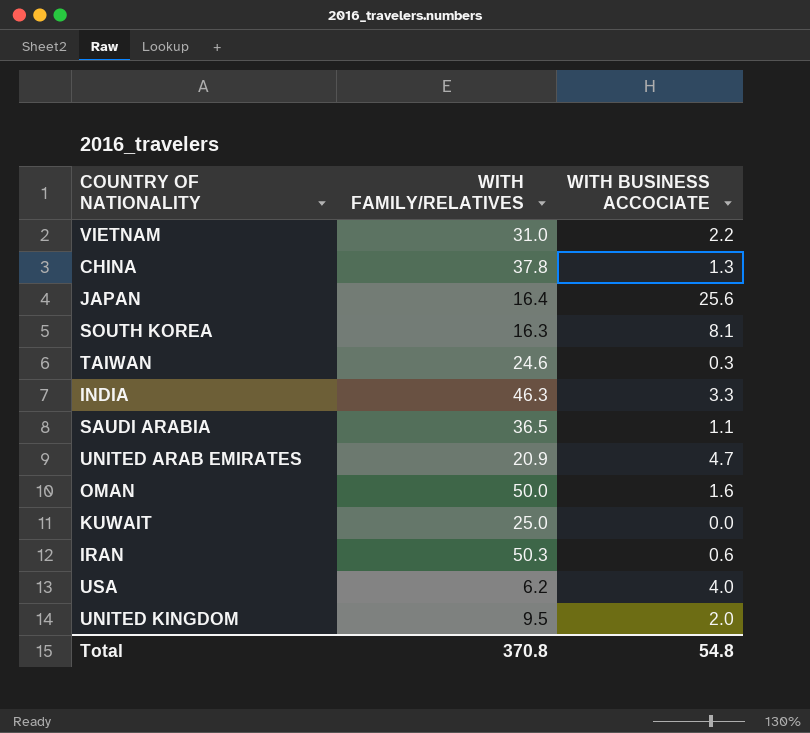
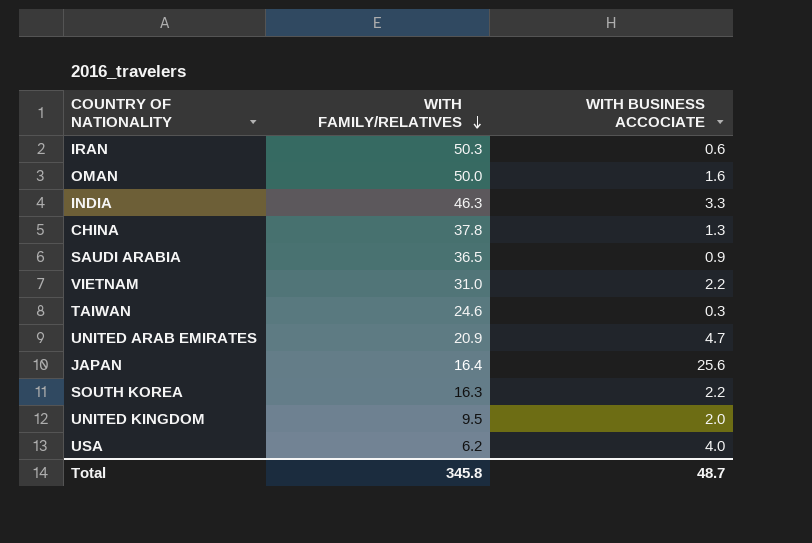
row order: none -> WITH FAMILY/RELATIVES descending
row KUWAIT: 25.0 | 0.0 -> none
SAUDI ARABIA | WITH BUSINESS ACCOCIATE: 1.1 -> 0.9
SOUTH KOREA | WITH BUSINESS ACCOCIATE: 8.1 -> 2.2
Total | WITH FAMILY/RELATIVES: 370.8 -> 345.8
Total | WITH BUSINESS ACCOCIATE: 54.8 -> 48.7

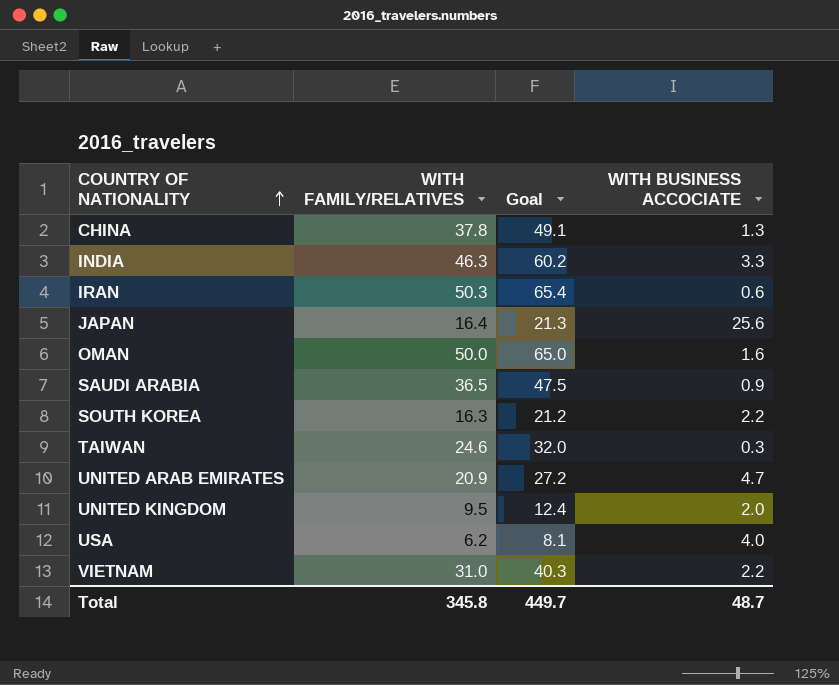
row order: WITH FAMILY/RELATIVES descending -> COUNTRY OF NATIONALITY ascending
column Goal | formula: none -> [WITH FAMILY/RELATIVES] * 1.3

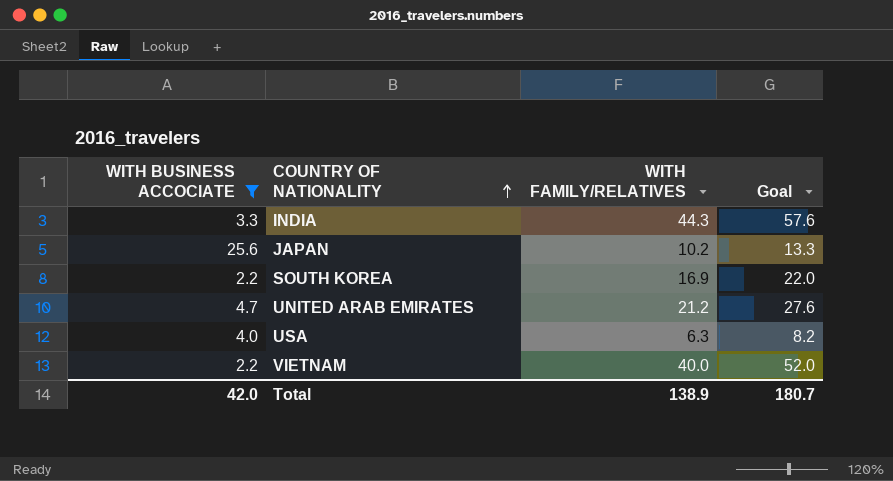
filter: none -> WITH BUSINESS ACCOCIATE >= 2.2
column WITH BUSINESS ACCOCIATE | position: 4 -> 1
INDIA | WITH FAMILY/RELATIVES: 46.3 -> 44.3
INDIA | Goal: 60.2 -> 57.6
JAPAN | WITH FAMILY/RELATIVES: 16.4 -> 10.2
JAPAN | Goal: 21.3 -> 13.3
SOUTH KOREA | WITH FAMILY/RELATIVES: 16.3 -> 16.9
SOUTH KOREA | Goal: 21.2 -> 22.0
UNITED ARAB EMIRATES | WITH FAMILY/RELATIVES: 20.9 -> 21.2
UNITED ARAB EMIRATES | Goal: 27.2 -> 27.6
USA | WITH FAMILY/RELATIVES: 6.2 -> 6.3
USA | Goal: 8.1 -> 8.2
VIETNAM | WITH FAMILY/RELATIVES: 31.0 -> 40.0
VIETNAM | Goal: 40.3 -> 52.0
Total | WITH BUSINESS ACCOCIATE: 48.7 -> 42.0
Total | WITH FAMILY/RELATIVES: 345.8 -> 138.9
Total | Goal: 449.7 -> 180.7

